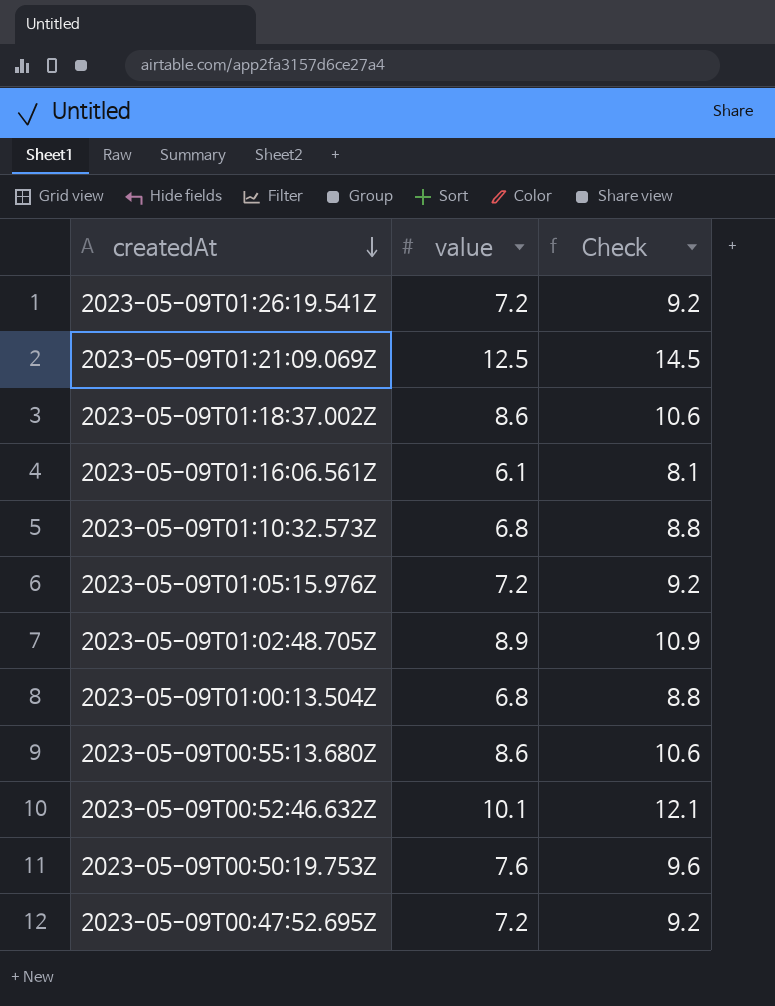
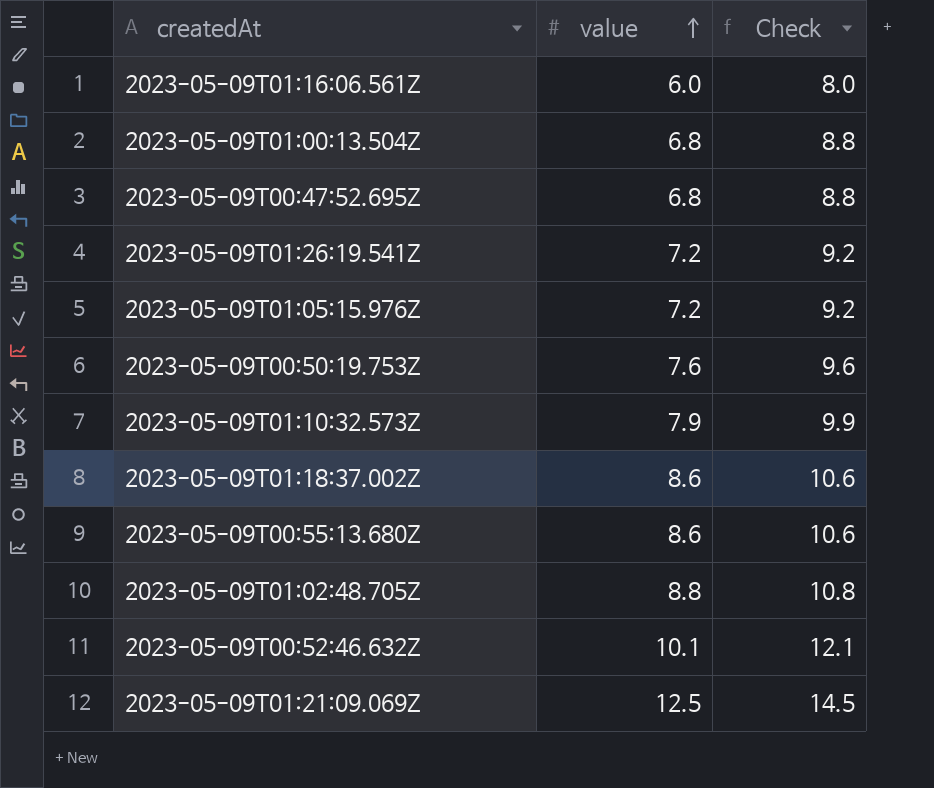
row order: createdAt descending -> value ascending
2023-05-09T01:16:06.561Z | value: 6.1 -> 6.0
2023-05-09T01:16:06.561Z | Check: 8.1 -> 8.0
2023-05-09T00:47:52.695Z | value: 7.2 -> 6.8
2023-05-09T00:47:52.695Z | Check: 9.2 -> 8.8
2023-05-09T01:10:32.573Z | value: 6.8 -> 7.9
2023-05-09T01:10:32.573Z | Check: 8.8 -> 9.9
2023-05-09T01:02:48.705Z | value: 8.9 -> 8.8
2023-05-09T01:02:48.705Z | Check: 10.9 -> 10.8

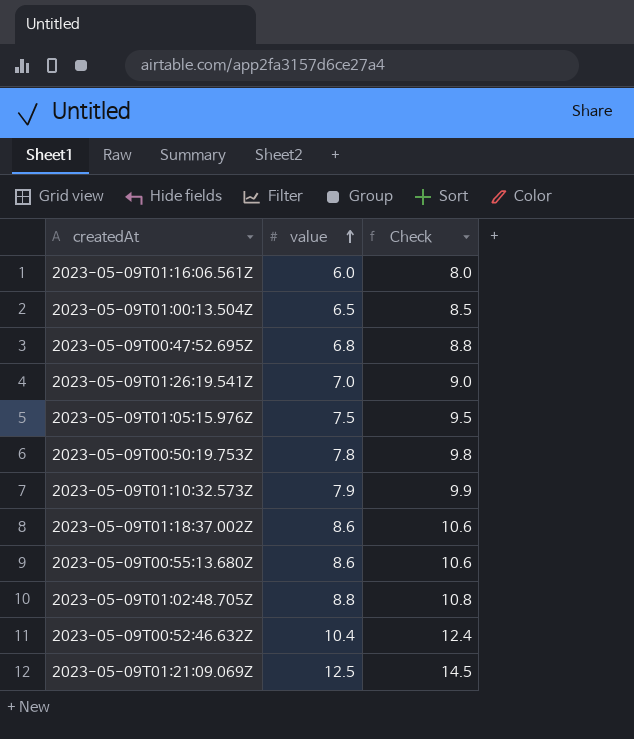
2023-05-09T01:00:13.504Z | value: 6.8 -> 6.5
2023-05-09T01:00:13.504Z | Check: 8.8 -> 8.5
2023-05-09T01:26:19.541Z | value: 7.2 -> 7.0
2023-05-09T01:26:19.541Z | Check: 9.2 -> 9.0
2023-05-09T01:05:15.976Z | value: 7.2 -> 7.5
2023-05-09T01:05:15.976Z | Check: 9.2 -> 9.5
2023-05-09T00:50:19.753Z | value: 7.6 -> 7.8
2023-05-09T00:50:19.753Z | Check: 9.6 -> 9.8
2023-05-09T00:52:46.632Z | value: 10.1 -> 10.4
2023-05-09T00:52:46.632Z | Check: 12.1 -> 12.4

